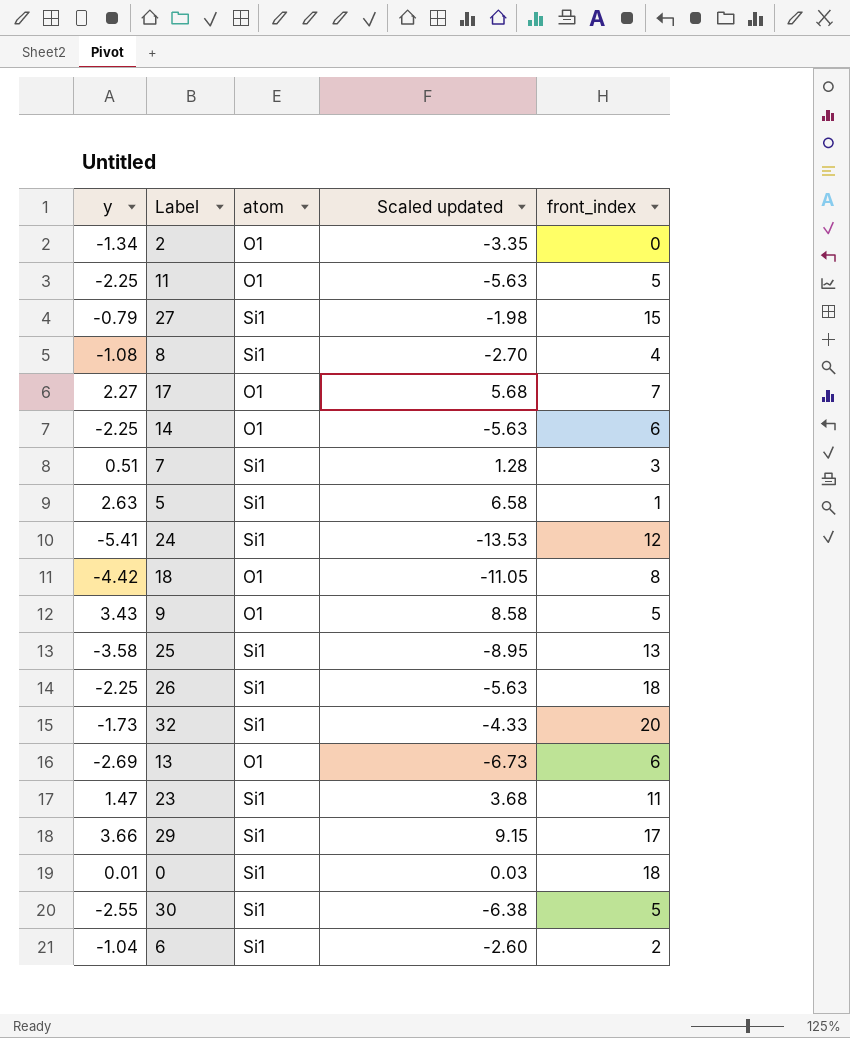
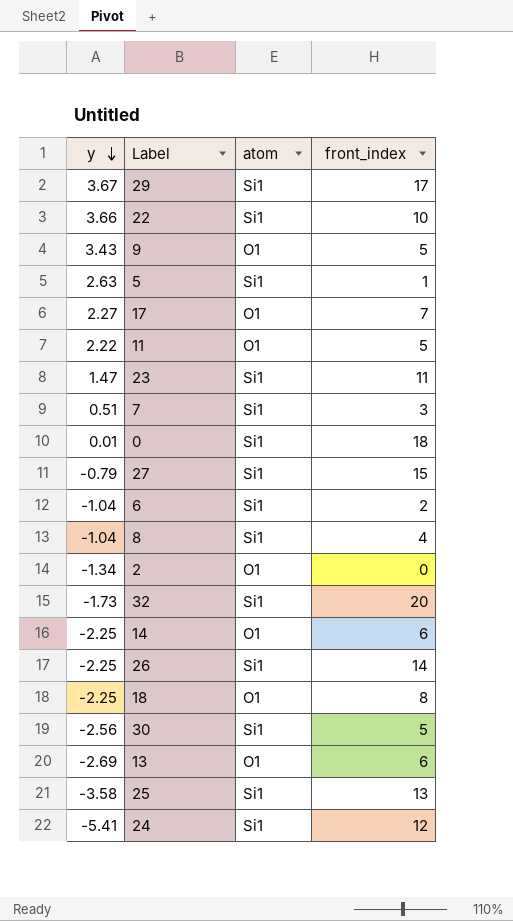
row order: none -> y descending
column Scaled updated | formula: [y] * 2.5 -> none
29 | y: 3.66 -> 3.67
row 22: none -> 3.66 | Si1 | 10
11 | y: -2.25 -> 2.22
8 | y: -1.08 -> -1.04
26 | front_index: 18 -> 14
18 | y: -4.42 -> -2.25
30 | y: -2.55 -> -2.56

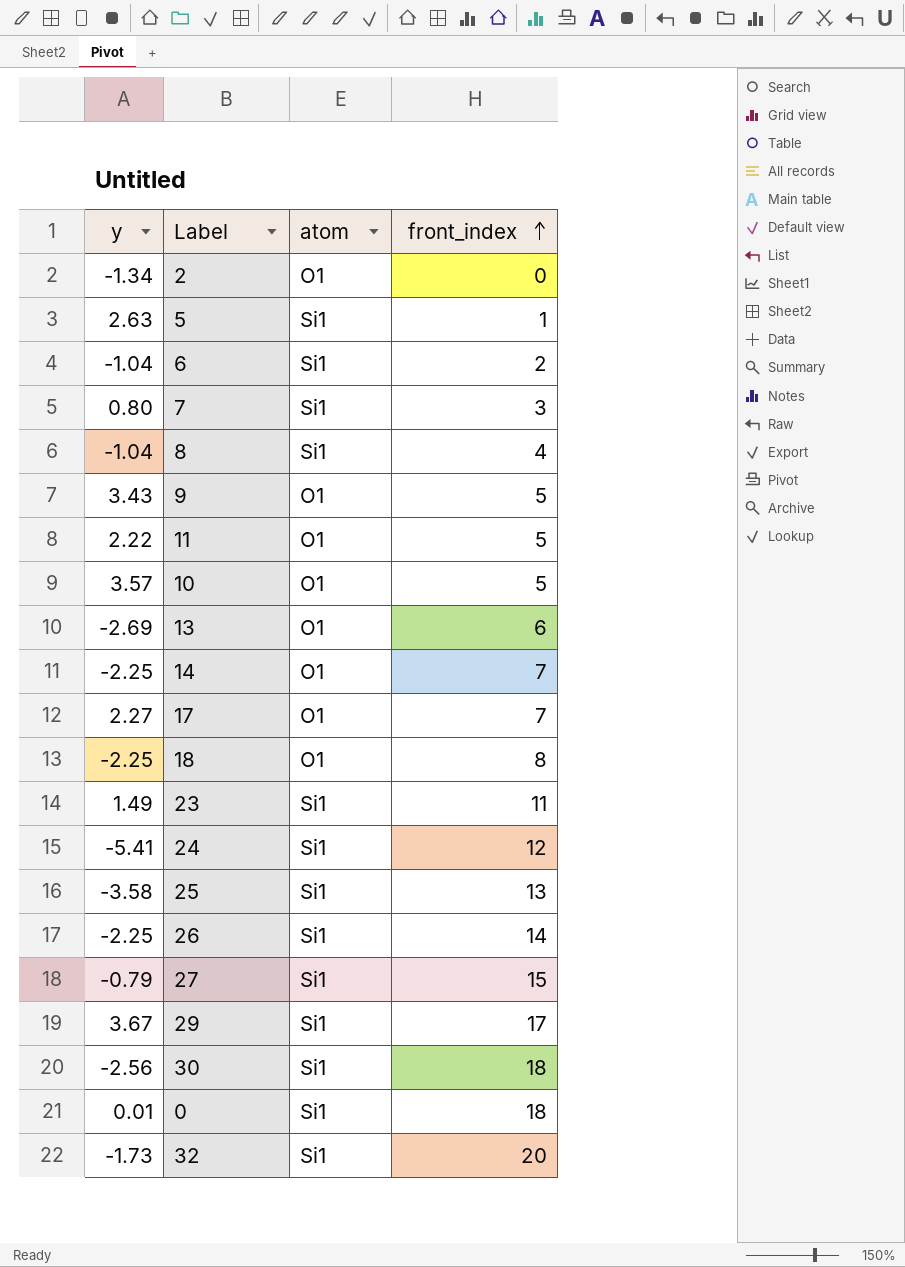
row order: y descending -> front_index ascending
row 22: 3.66 | Si1 | 10 -> none
7 | y: 0.51 -> 0.80
row 10: none -> 3.57 | O1 | 5
14 | front_index: 6 -> 7
23 | y: 1.47 -> 1.49
30 | front_index: 5 -> 18

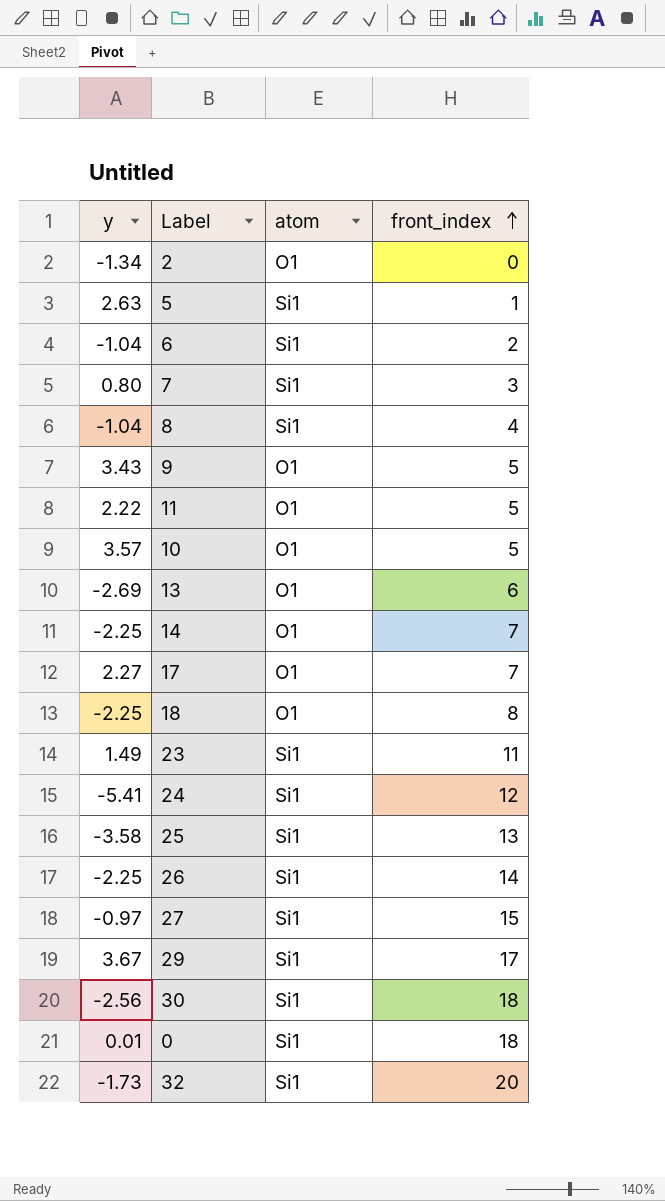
27 | y: -0.79 -> -0.97

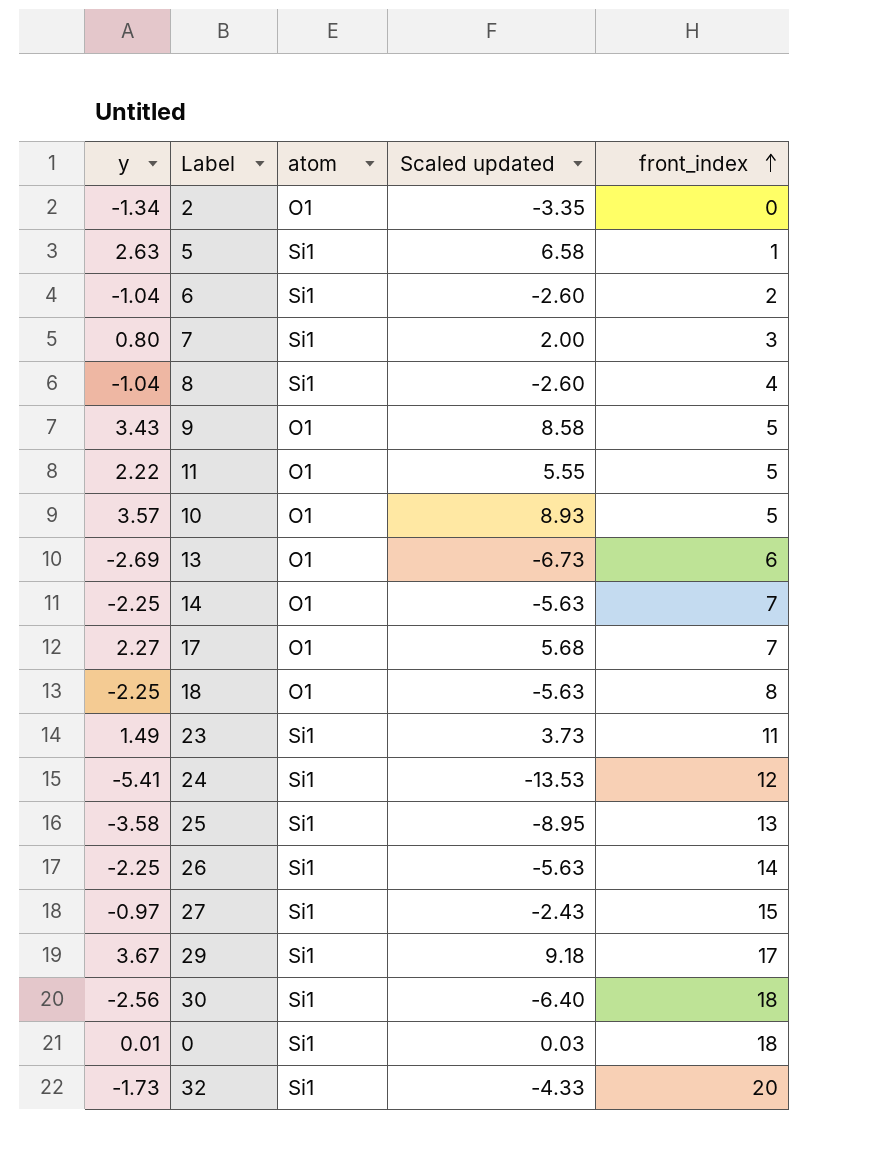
column Scaled updated | formula: none -> [y] * 2.5

